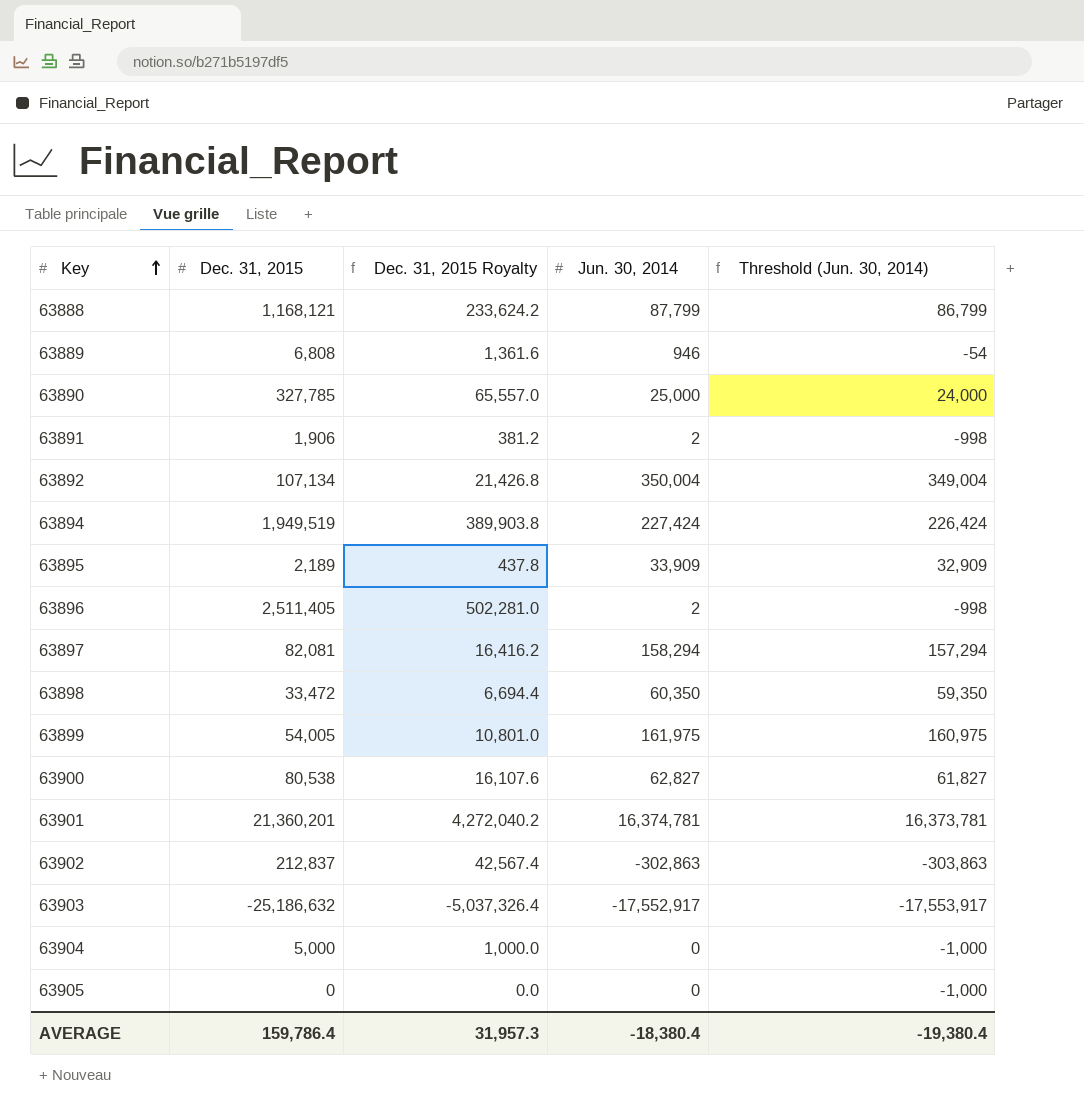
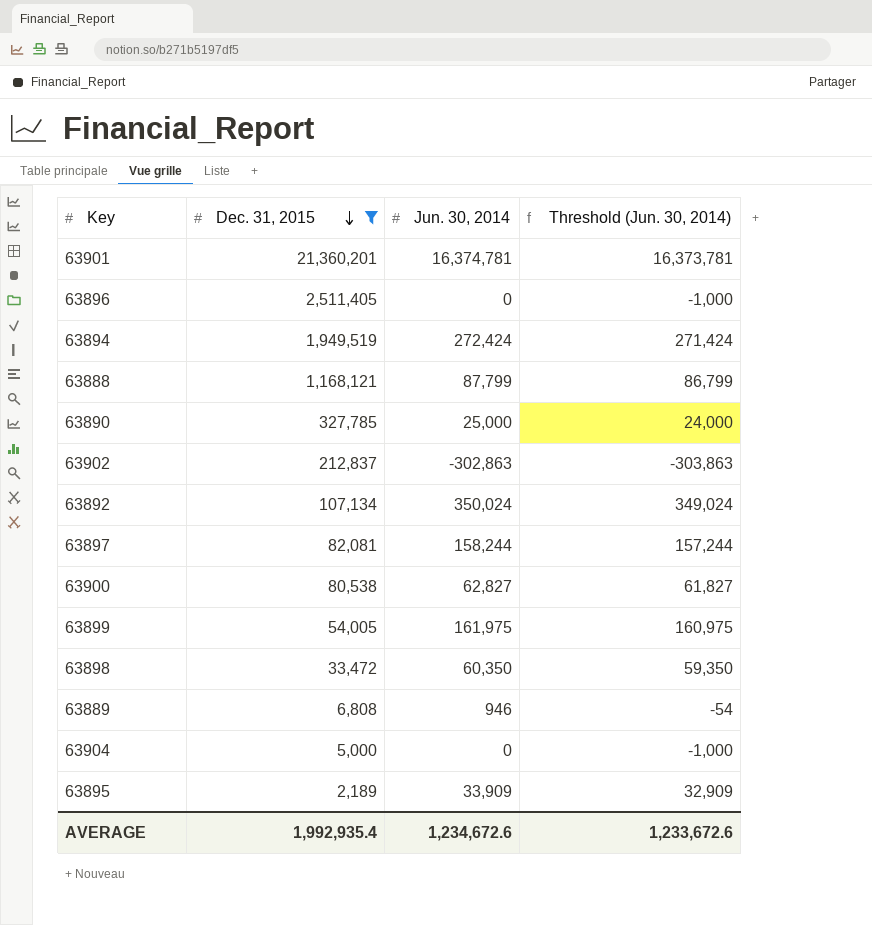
filter: none -> Dec. 31, 2015 >= 2,189
row order: Key ascending -> Dec. 31, 2015 descending
column Dec. 31, 2015 Royalty | formula: [Dec. 31, 2015] * 0.2 -> none
63896 | Jun. 30, 2014: 2 -> 0
63896 | Threshold (Jun. 30, 2014): -998 -> -1,000
63894 | Jun. 30, 2014: 227,424 -> 272,424
63894 | Threshold (Jun. 30, 2014): 226,424 -> 271,424
63892 | Jun. 30, 2014: 350,004 -> 350,024
63892 | Threshold (Jun. 30, 2014): 349,004 -> 349,024
63897 | Jun. 30, 2014: 158,294 -> 158,244
63897 | Threshold (Jun. 30, 2014): 157,294 -> 157,244
AVERAGE | Dec. 31, 2015: 159,786.4 -> 1,992,935.4
AVERAGE | Jun. 30, 2014: -18,380.4 -> 1,234,672.6
AVERAGE | Threshold (Jun. 30, 2014): -19,380.4 -> 1,233,672.6

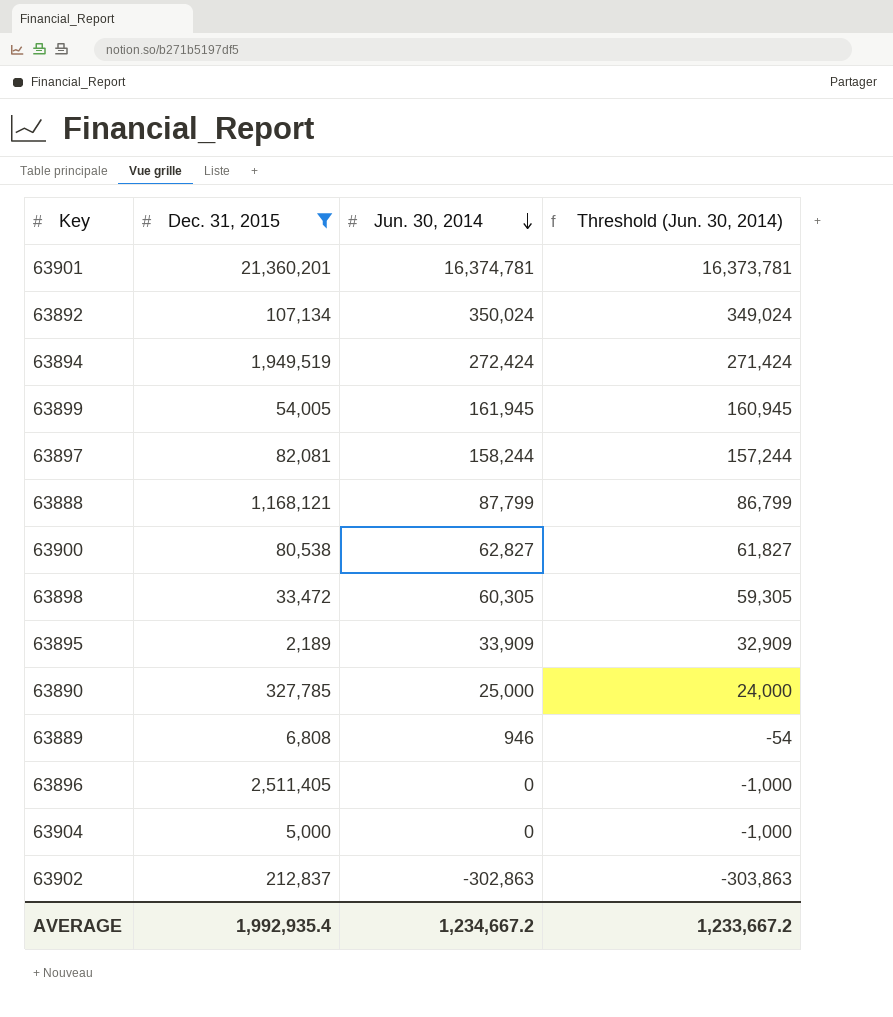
row order: Dec. 31, 2015 descending -> Jun. 30, 2014 descending
63899 | Jun. 30, 2014: 161,975 -> 161,945
63899 | Threshold (Jun. 30, 2014): 160,975 -> 160,945
63898 | Jun. 30, 2014: 60,350 -> 60,305
63898 | Threshold (Jun. 30, 2014): 59,350 -> 59,305
AVERAGE | Jun. 30, 2014: 1,234,672.6 -> 1,234,667.2
AVERAGE | Threshold (Jun. 30, 2014): 1,233,672.6 -> 1,233,667.2

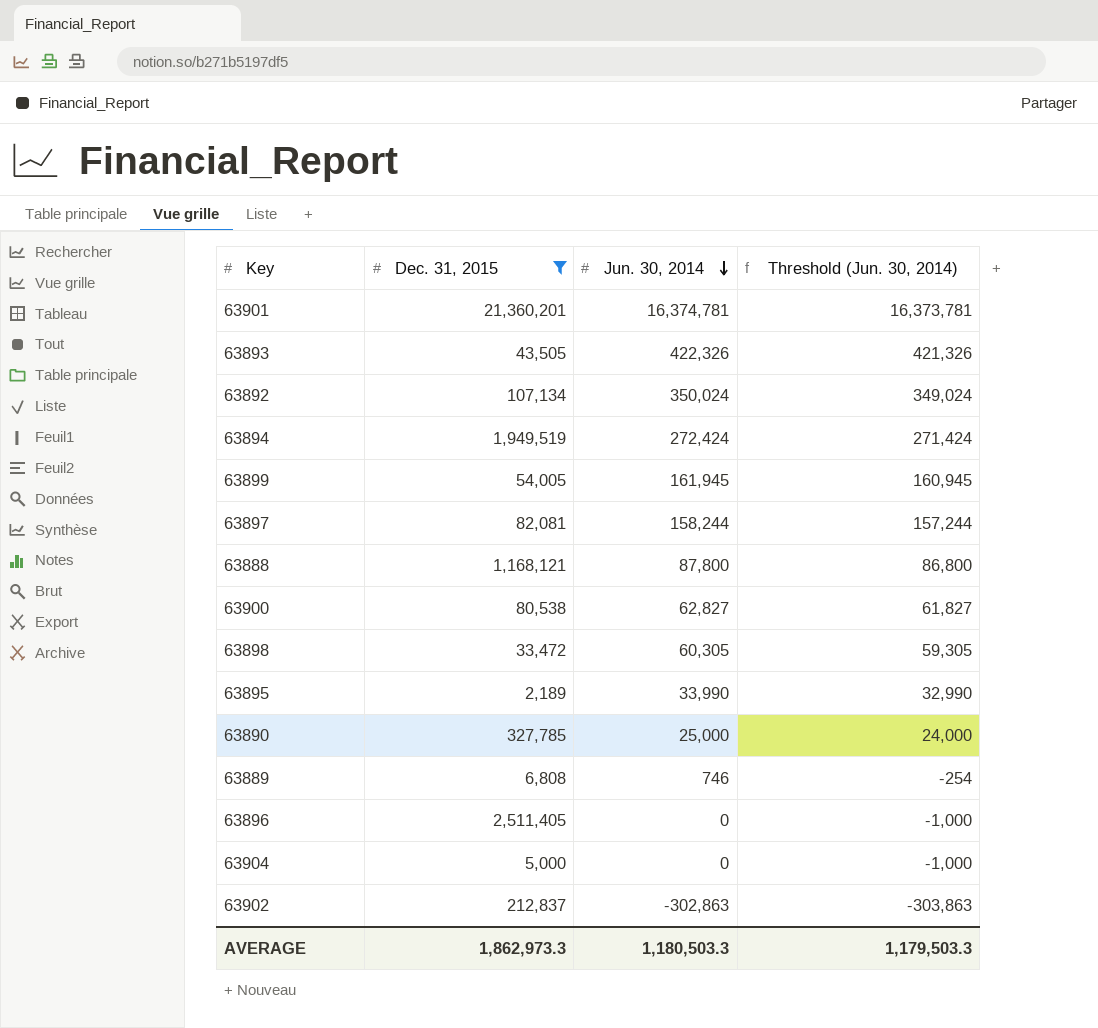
row 63893: none -> 43,505 | 422,326 | 421,326
63888 | Jun. 30, 2014: 87,799 -> 87,800
63888 | Threshold (Jun. 30, 2014): 86,799 -> 86,800
63895 | Jun. 30, 2014: 33,909 -> 33,990
63895 | Threshold (Jun. 30, 2014): 32,909 -> 32,990
63889 | Jun. 30, 2014: 946 -> 746
63889 | Threshold (Jun. 30, 2014): -54 -> -254
AVERAGE | Dec. 31, 2015: 1,992,935.4 -> 1,862,973.3
AVERAGE | Jun. 30, 2014: 1,234,667.2 -> 1,180,503.3
AVERAGE | Threshold (Jun. 30, 2014): 1,233,667.2 -> 1,179,503.3

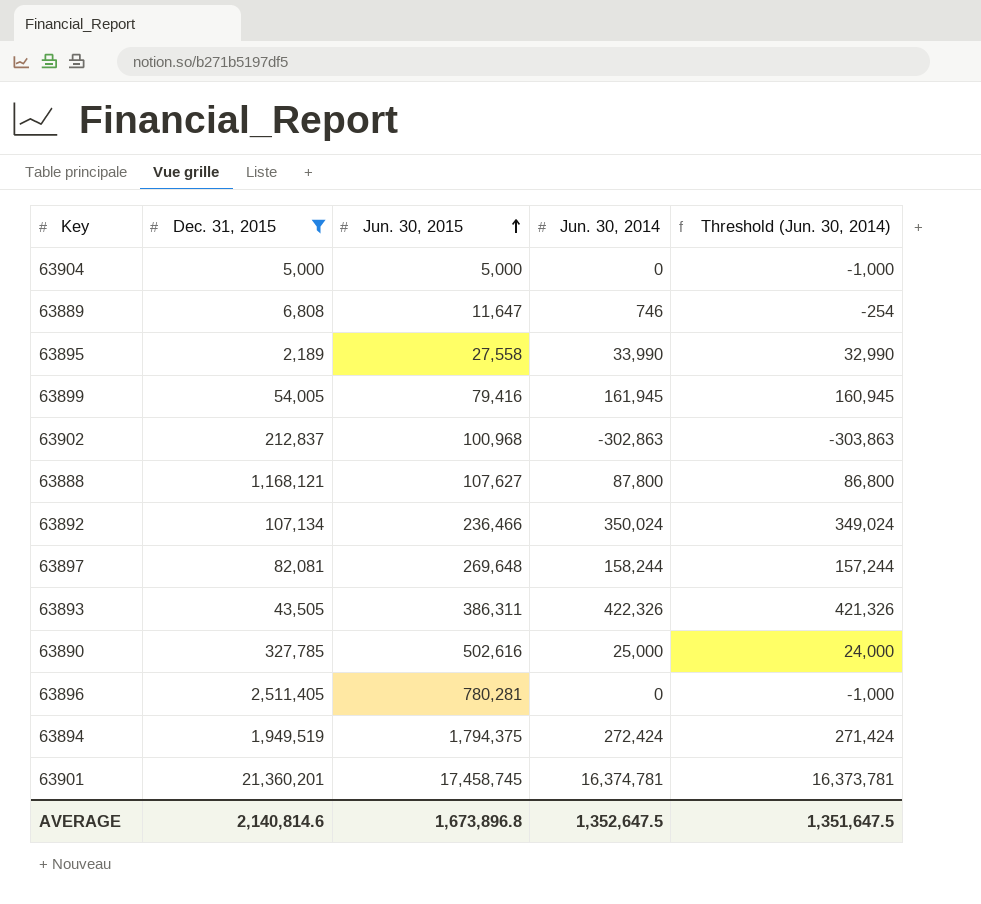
row order: Jun. 30, 2014 descending -> Jun. 30, 2015 ascending
column Jun. 30, 2015 | position: none -> 3
row 63900: 80,538 | 62,827 | 61,827 -> none
row 63898: 33,472 | 60,305 | 59,305 -> none
AVERAGE | Dec. 31, 2015: 1,862,973.3 -> 2,140,814.6
AVERAGE | Jun. 30, 2014: 1,180,503.3 -> 1,352,647.5
AVERAGE | Threshold (Jun. 30, 2014): 1,179,503.3 -> 1,351,647.5

